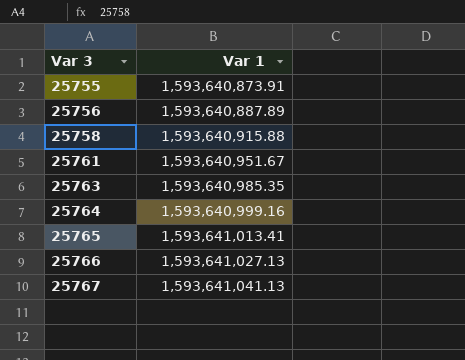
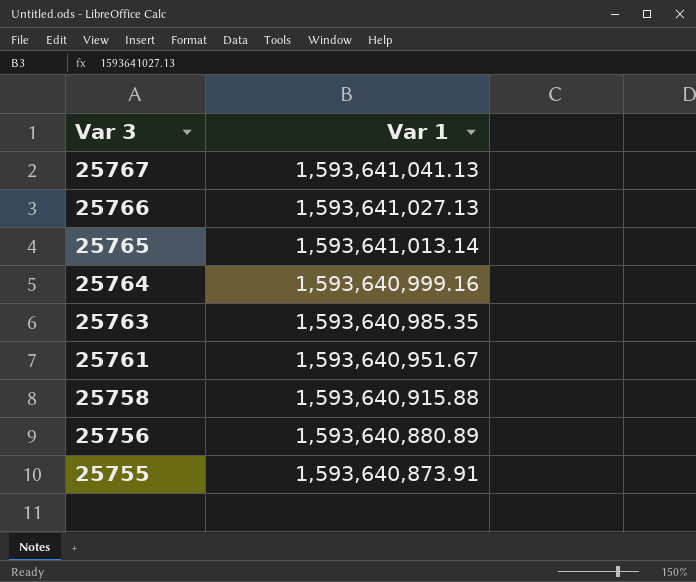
row order: Var 3 ascending -> Var 3 descending
25765 | Var 1: 1,593,641,013.41 -> 1,593,641,013.14
25756 | Var 1: 1,593,640,887.89 -> 1,593,640,880.89

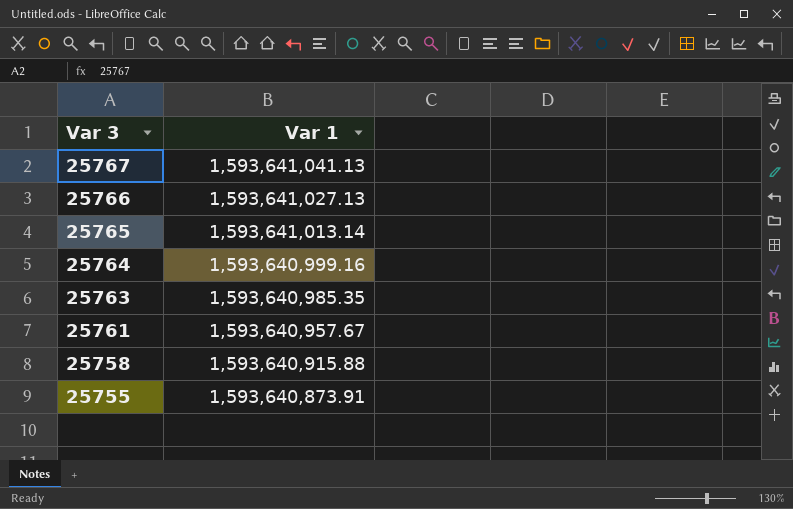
row 25756: 1,593,640,880.89 -> none
25761 | Var 1: 1,593,640,951.67 -> 1,593,640,957.67

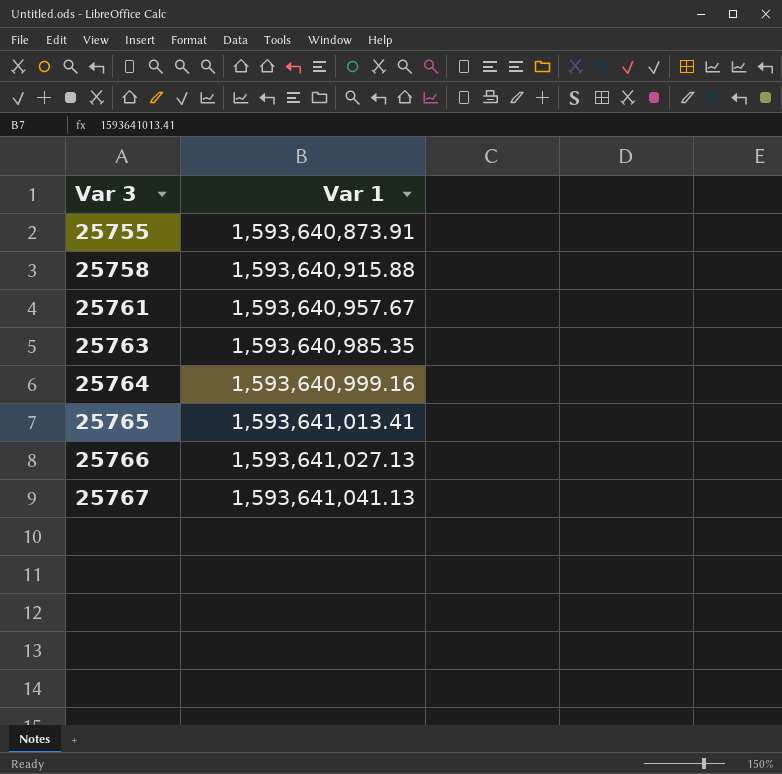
row order: Var 3 descending -> Var 3 ascending
25765 | Var 1: 1,593,641,013.14 -> 1,593,641,013.41

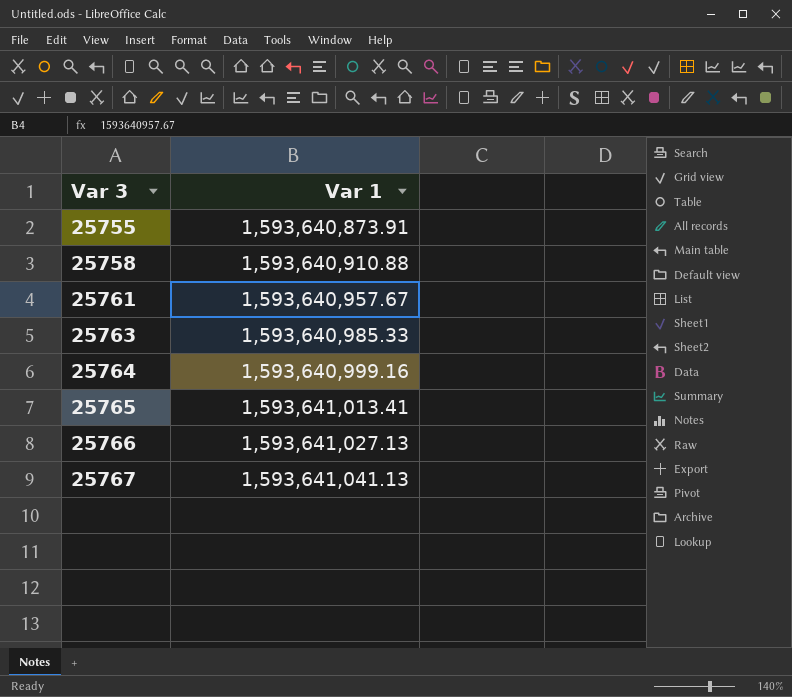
25758 | Var 1: 1,593,640,915.88 -> 1,593,640,910.88
25763 | Var 1: 1,593,640,985.35 -> 1,593,640,985.33

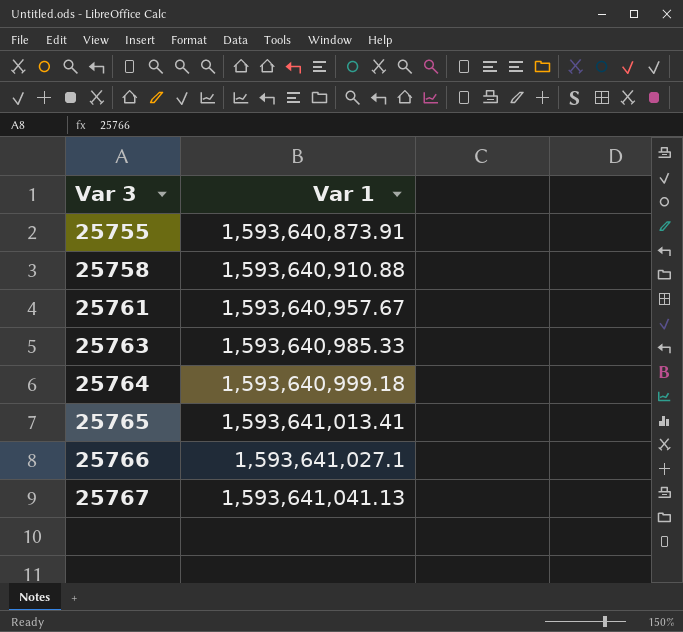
25764 | Var 1: 1,593,640,999.16 -> 1,593,640,999.18
25766 | Var 1: 1,593,641,027.13 -> 1,593,641,027.1

